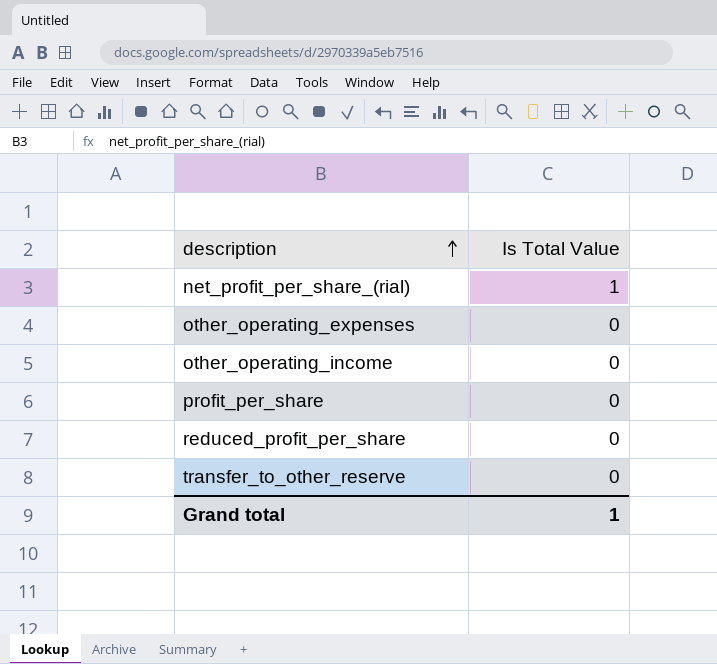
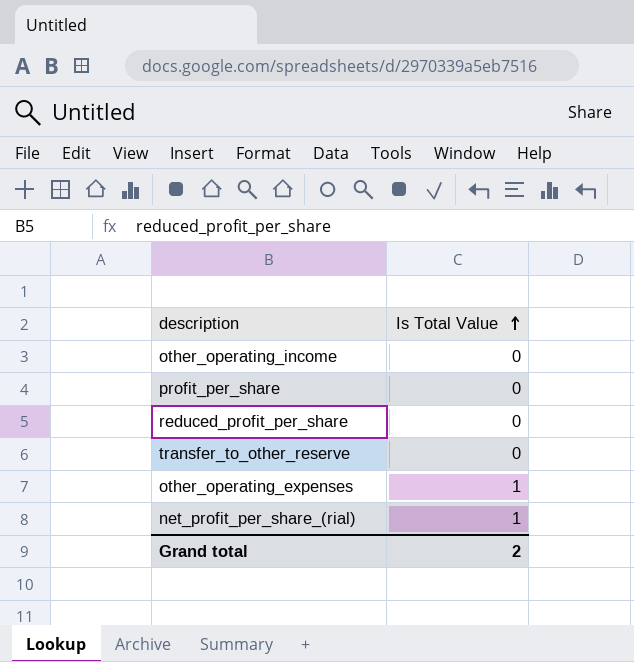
row order: description ascending -> Is Total Value ascending
other_operating_expenses | Is Total Value: 0 -> 1
Grand total | Is Total Value: 1 -> 2

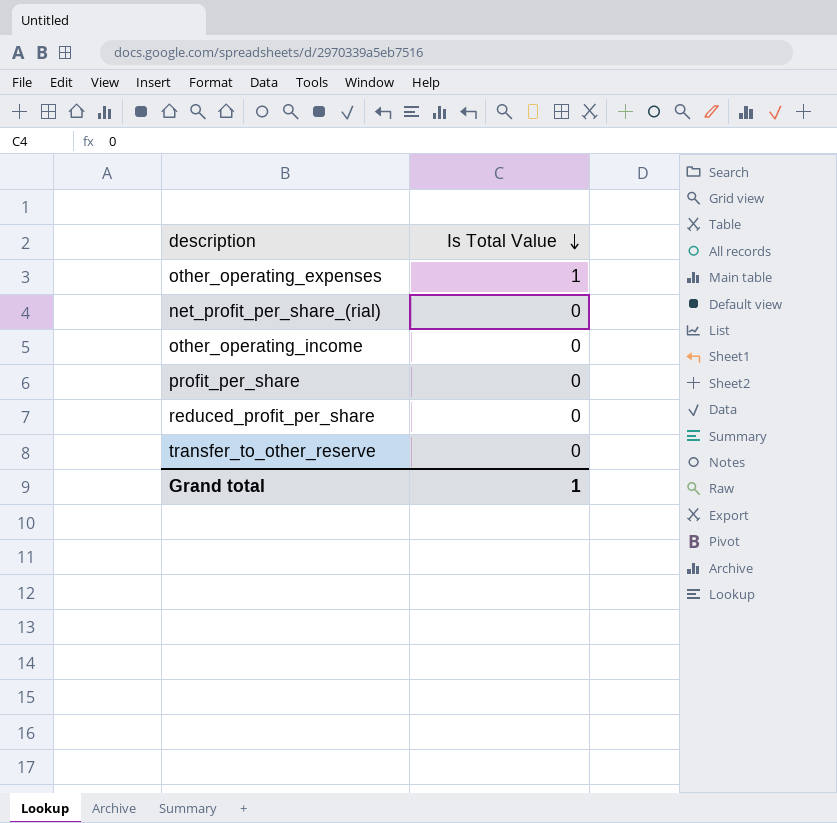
row order: Is Total Value ascending -> Is Total Value descending
net_profit_per_share_(rial) | Is Total Value: 1 -> 0
Grand total | Is Total Value: 2 -> 1

